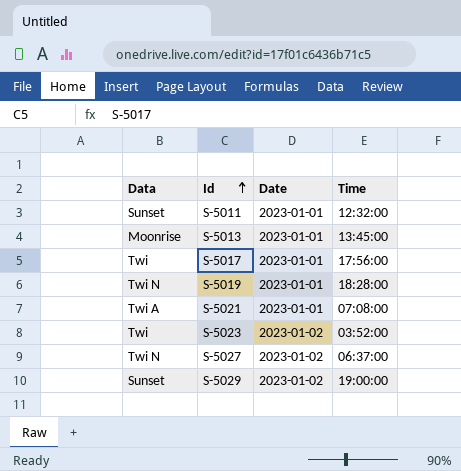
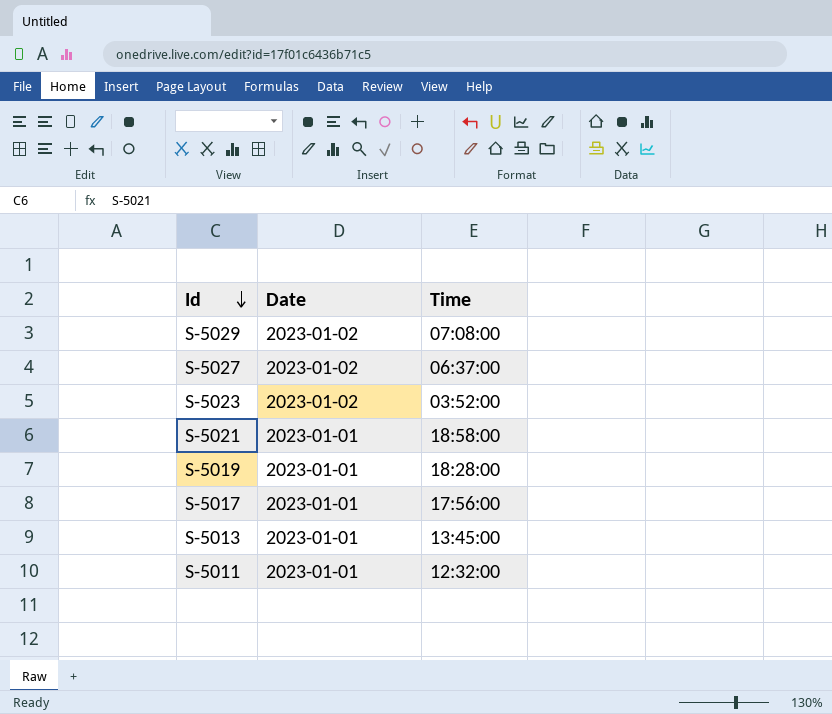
row order: Id ascending -> Id descending
column Data | position: 1 -> none
S-5029 | Time: 19:00:00 -> 07:08:00
S-5021 | Time: 07:08:00 -> 18:58:00

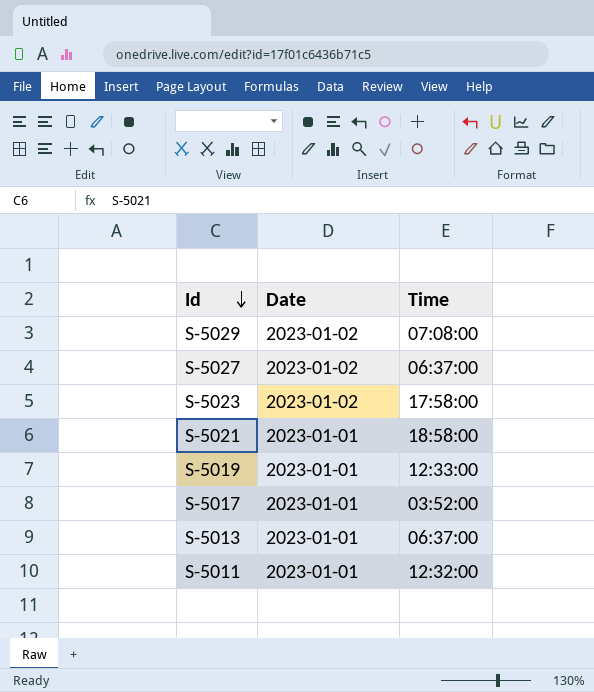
S-5023 | Time: 03:52:00 -> 17:58:00
S-5019 | Time: 18:28:00 -> 12:33:00
S-5017 | Time: 17:56:00 -> 03:52:00
S-5013 | Time: 13:45:00 -> 06:37:00

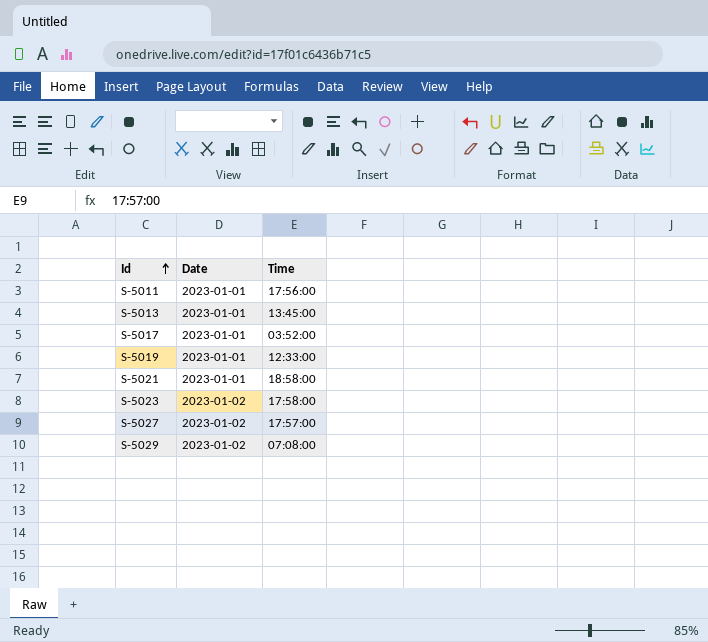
row order: Id descending -> Id ascending
S-5011 | Time: 12:32:00 -> 17:56:00
S-5013 | Time: 06:37:00 -> 13:45:00
S-5027 | Time: 06:37:00 -> 17:57:00

